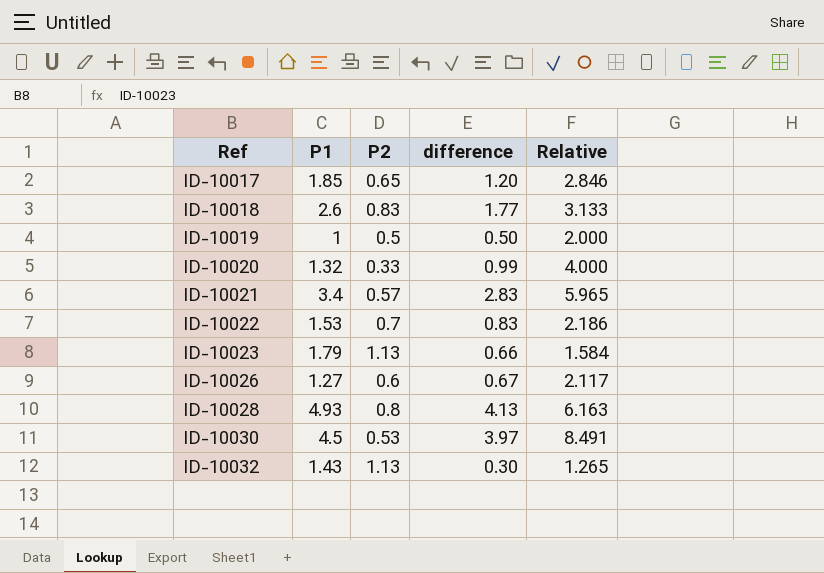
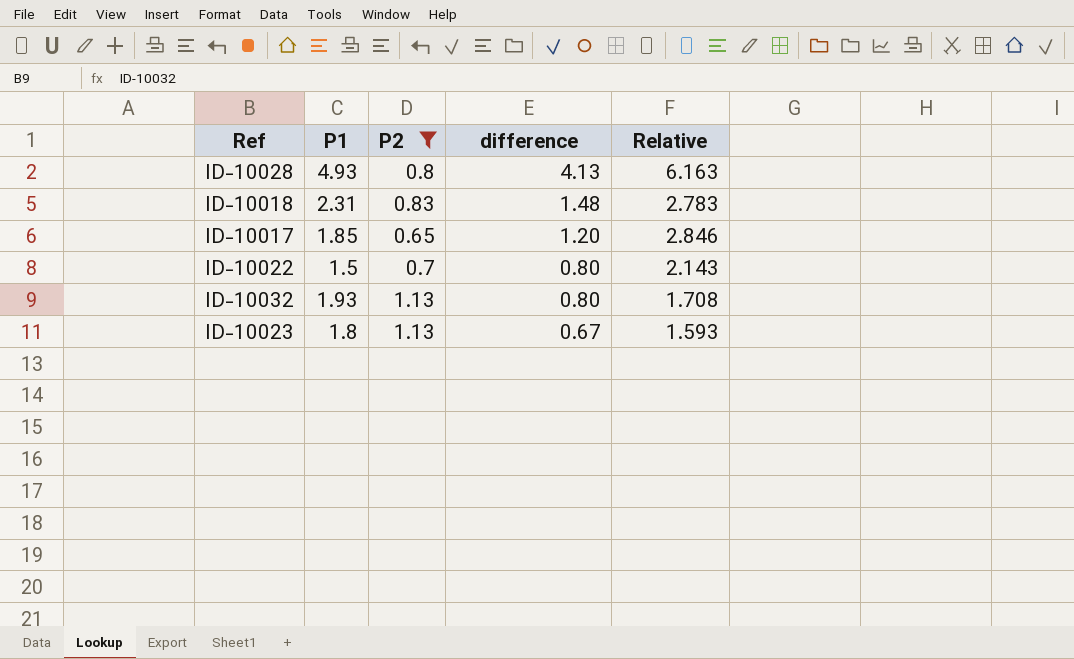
filter: none -> P2 >= 0.65
row order: Ref ascending -> difference descending
ID-10018 | P1: 2.6 -> 2.31
ID-10018 | difference: 1.77 -> 1.48
ID-10018 | Relative: 3.133 -> 2.783
ID-10022 | P1: 1.53 -> 1.5
ID-10022 | difference: 0.83 -> 0.80
ID-10022 | Relative: 2.186 -> 2.143
ID-10032 | P1: 1.43 -> 1.93
ID-10032 | difference: 0.30 -> 0.80
ID-10032 | Relative: 1.265 -> 1.708
ID-10023 | P1: 1.79 -> 1.8
ID-10023 | difference: 0.66 -> 0.67
ID-10023 | Relative: 1.584 -> 1.593

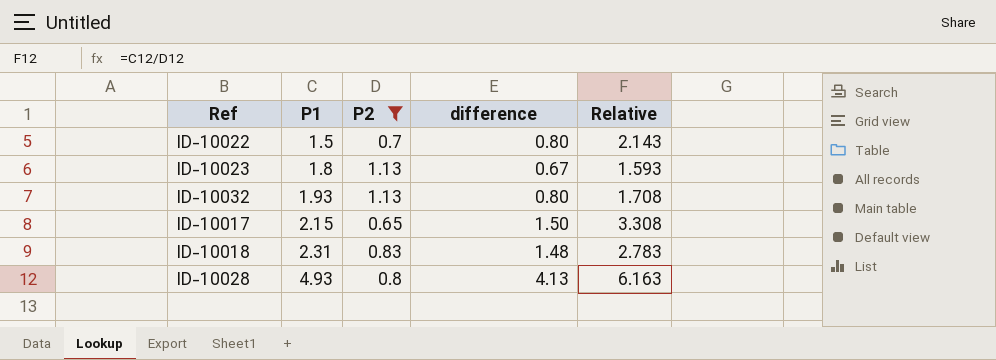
row order: difference descending -> P1 ascending
ID-10017 | P1: 1.85 -> 2.15
ID-10017 | difference: 1.20 -> 1.50
ID-10017 | Relative: 2.846 -> 3.308

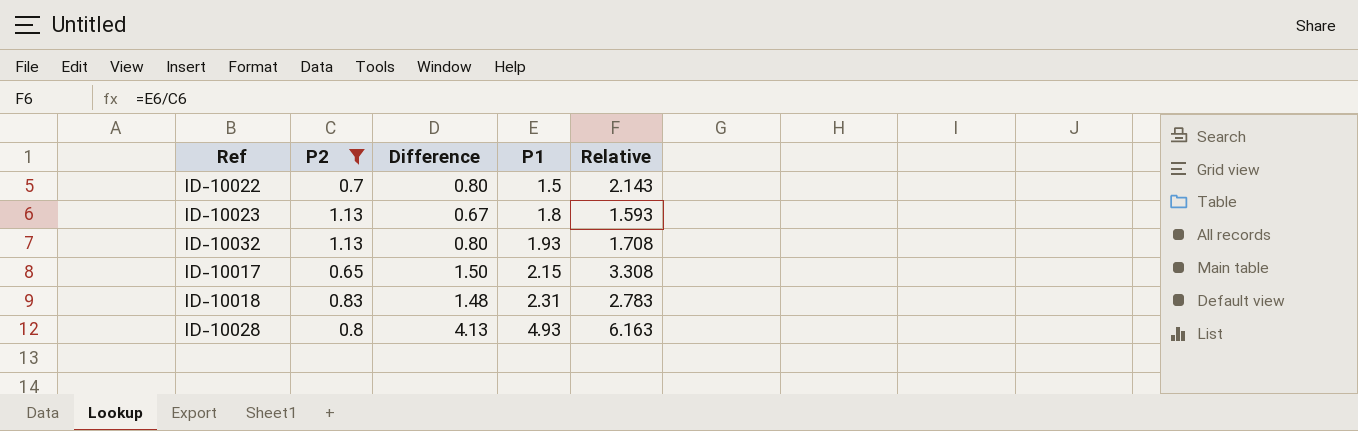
column name: difference -> Difference
column P1 | position: 2 -> 4

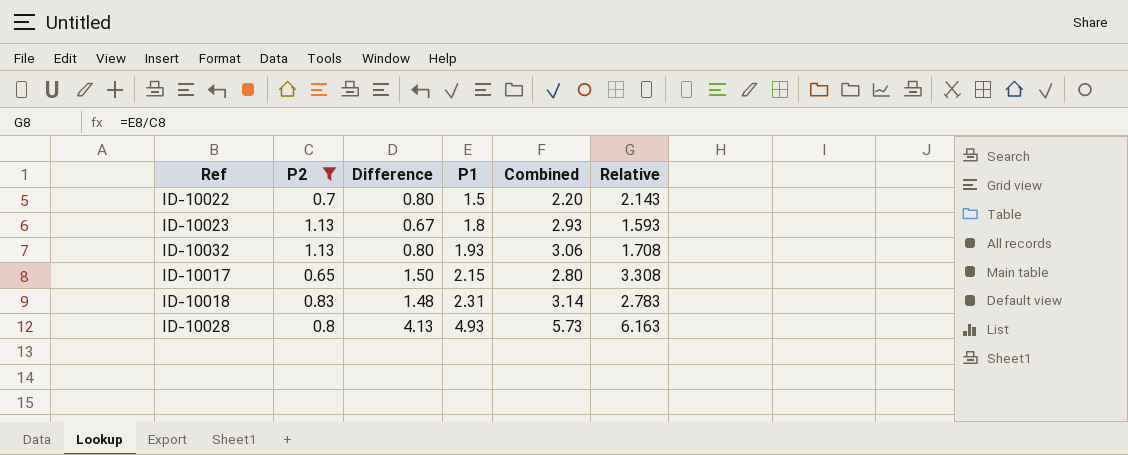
column Combined | formula: none -> [P2] + [P1]

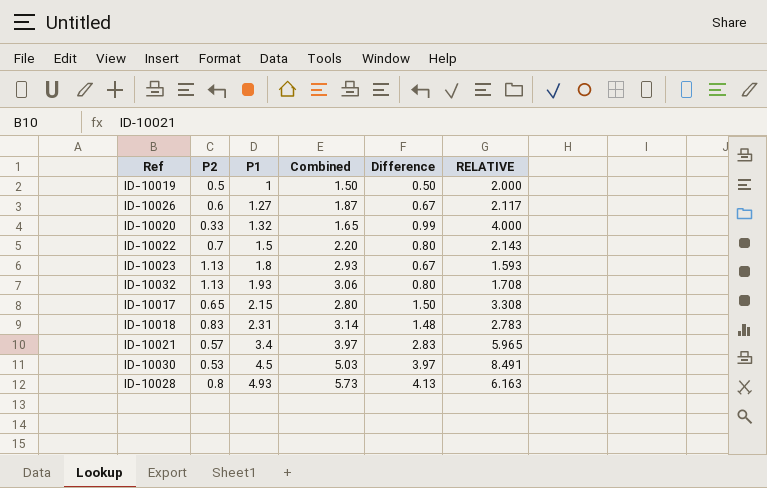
filter: P2 >= 0.65 -> none
column Difference | position: 3 -> 5
column name: Relative -> RELATIVE

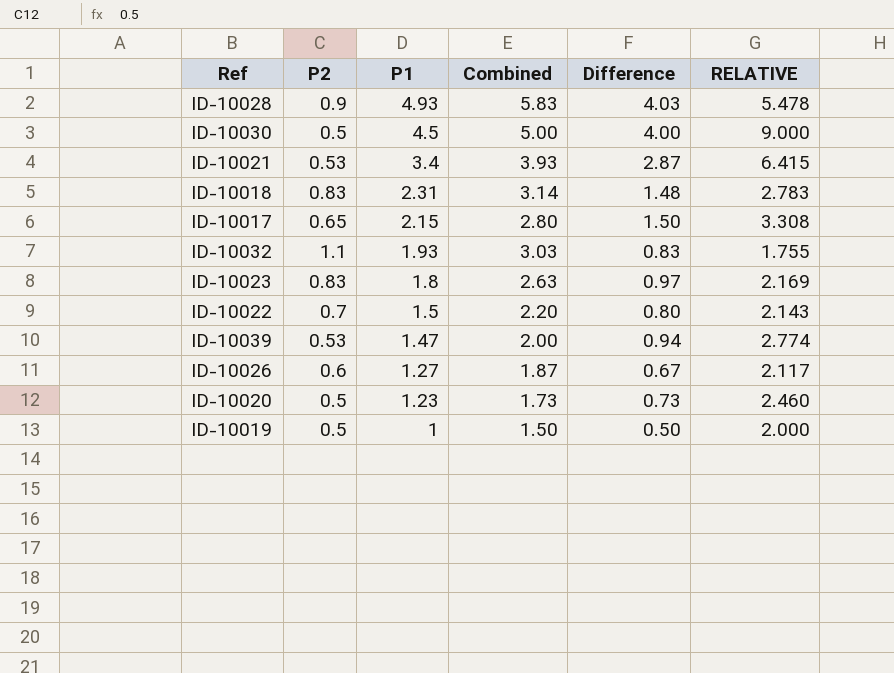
row order: P1 ascending -> P1 descending
ID-10028 | P2: 0.8 -> 0.9
ID-10028 | Combined: 5.73 -> 5.83
ID-10028 | Difference: 4.13 -> 4.03
ID-10028 | RELATIVE: 6.163 -> 5.478
ID-10030 | P2: 0.53 -> 0.5
ID-10030 | Combined: 5.03 -> 5.00
ID-10030 | Difference: 3.97 -> 4.00
ID-10030 | RELATIVE: 8.491 -> 9.000
ID-10021 | P2: 0.57 -> 0.53
ID-10021 | Combined: 3.97 -> 3.93
ID-10021 | Difference: 2.83 -> 2.87
ID-10021 | RELATIVE: 5.965 -> 6.415
ID-10032 | P2: 1.13 -> 1.1
ID-10032 | Combined: 3.06 -> 3.03
ID-10032 | Difference: 0.80 -> 0.83
ID-10032 | RELATIVE: 1.708 -> 1.755
ID-10023 | P2: 1.13 -> 0.83
ID-10023 | Combined: 2.93 -> 2.63
ID-10023 | Difference: 0.67 -> 0.97
ID-10023 | RELATIVE: 1.593 -> 2.169
row ID-10039: none -> 0.53 | 1.47 | 2.00 | 0.94 | 2.774
ID-10020 | P2: 0.33 -> 0.5
ID-10020 | P1: 1.32 -> 1.23
ID-10020 | Combined: 1.65 -> 1.73
ID-10020 | Difference: 0.99 -> 0.73
ID-10020 | RELATIVE: 4.000 -> 2.460

